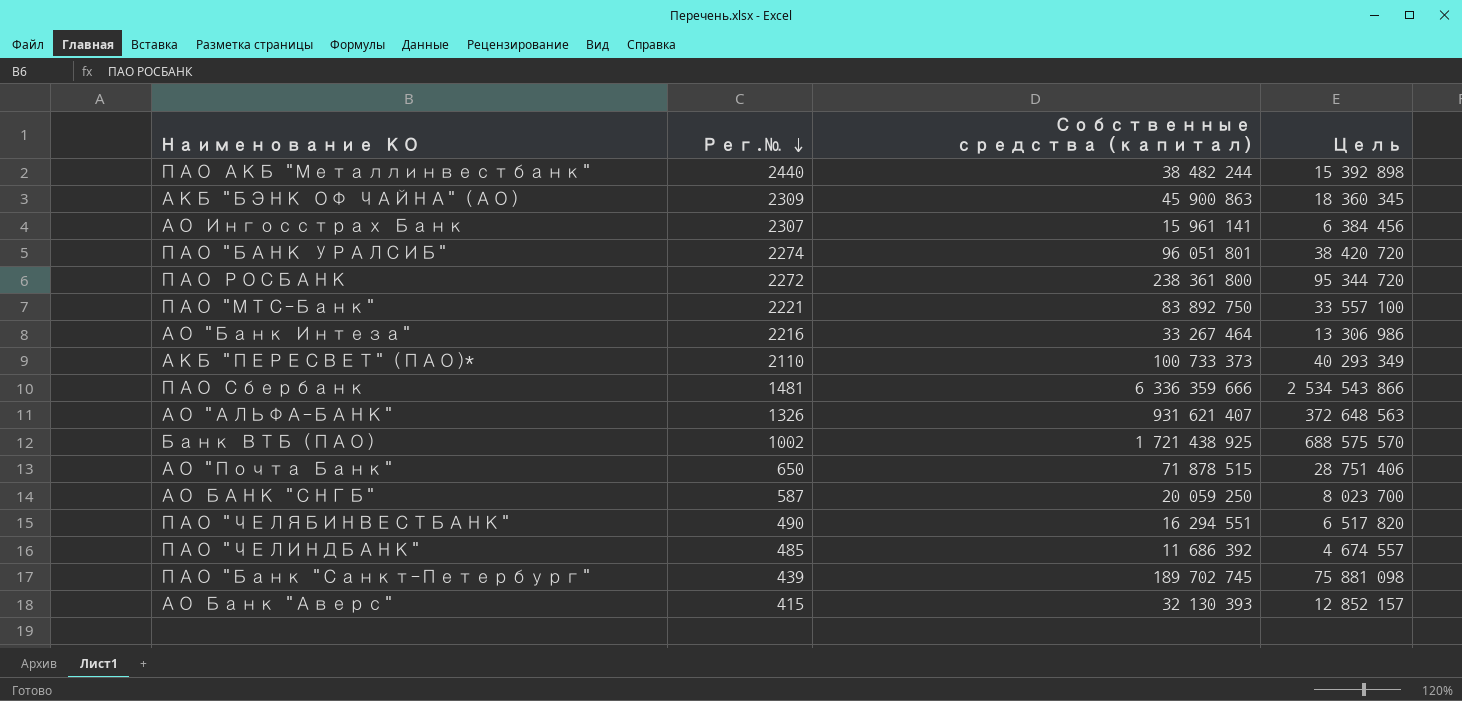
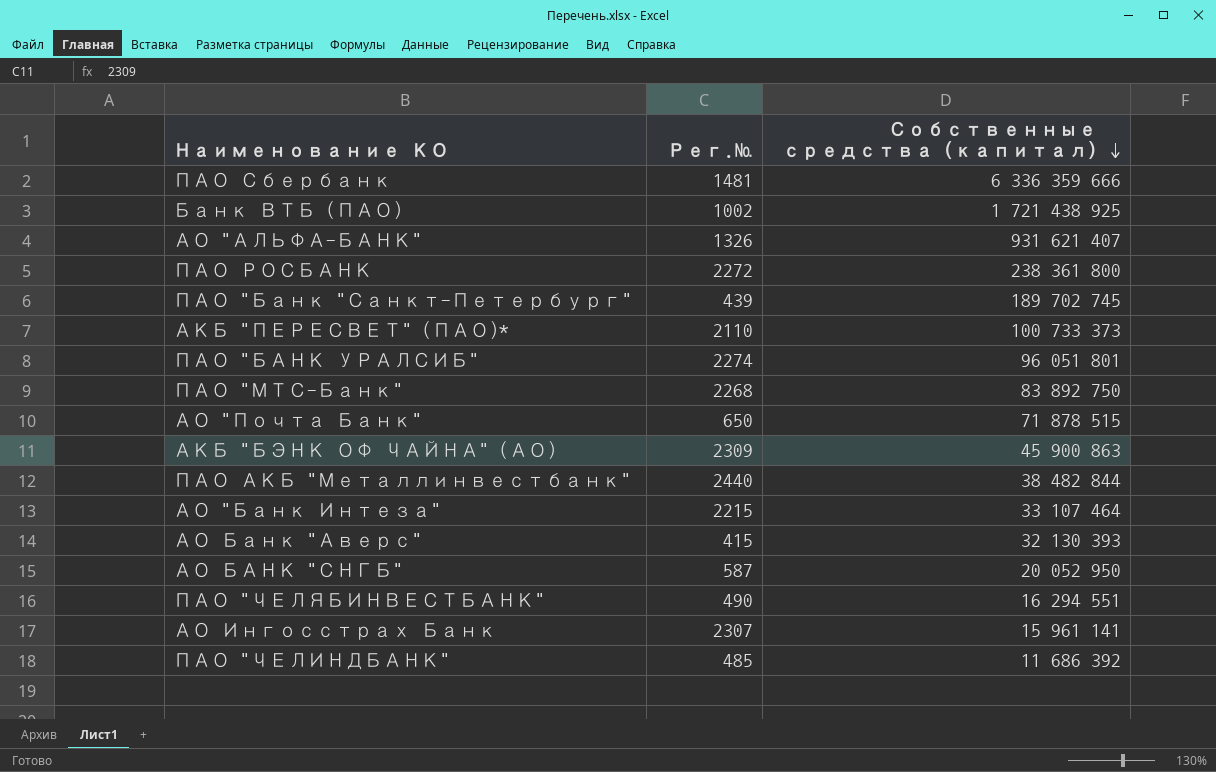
row order: Рег.№ descending -> Собственные средства (капитал) descending
column Цель | formula: [Собственные средства (капитал)] * 0,4 -> none
ПАО "МТС-Банк" | Рег.№: 2221 -> 2268
ПАО АКБ "Металлинвестбанк" | Собственные средства (капитал): 38 482 244 -> 38 482 844
АО "Банк Интеза" | Рег.№: 2216 -> 2215
АО "Банк Интеза" | Собственные средства (капитал): 33 267 464 -> 33 107 464
АО БАНК "СНГБ" | Собственные средства (капитал): 20 059 250 -> 20 052 950

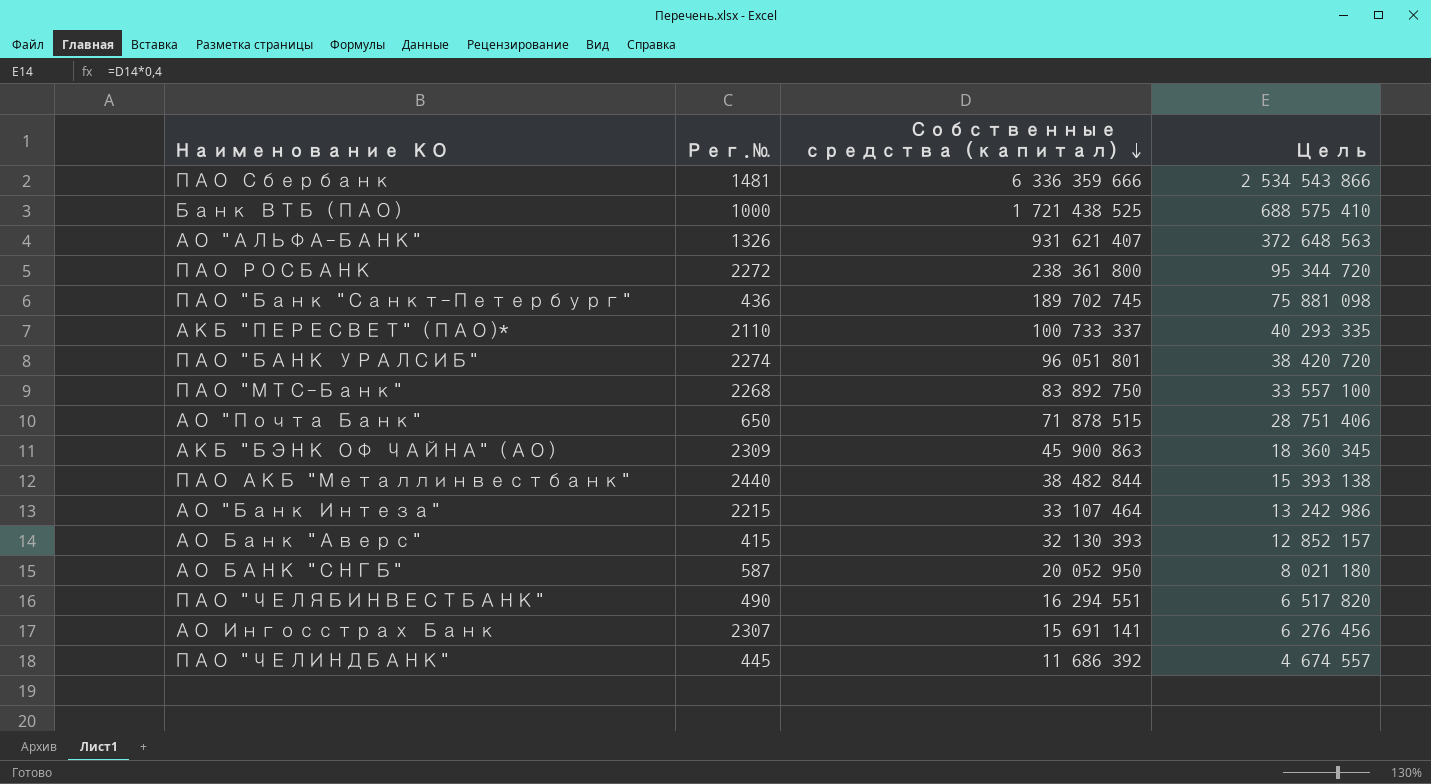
column Цель | formula: none -> [Собственные средства (капитал)] * 0,4
Банк ВТБ (ПАО) | Рег.№: 1002 -> 1000
Банк ВТБ (ПАО) | Собственные средства (капитал): 1 721 438 925 -> 1 721 438 525
ПАО "Банк "Санкт-Петербург" | Рег.№: 439 -> 436
АКБ "ПЕРЕСВЕТ" (ПАО)* | Собственные средства (капитал): 100 733 373 -> 100 733 337
АО Ингосстрах Банк | Собственные средства (капитал): 15 961 141 -> 15 691 141
ПАО "ЧЕЛИНДБАНК" | Рег.№: 485 -> 445

